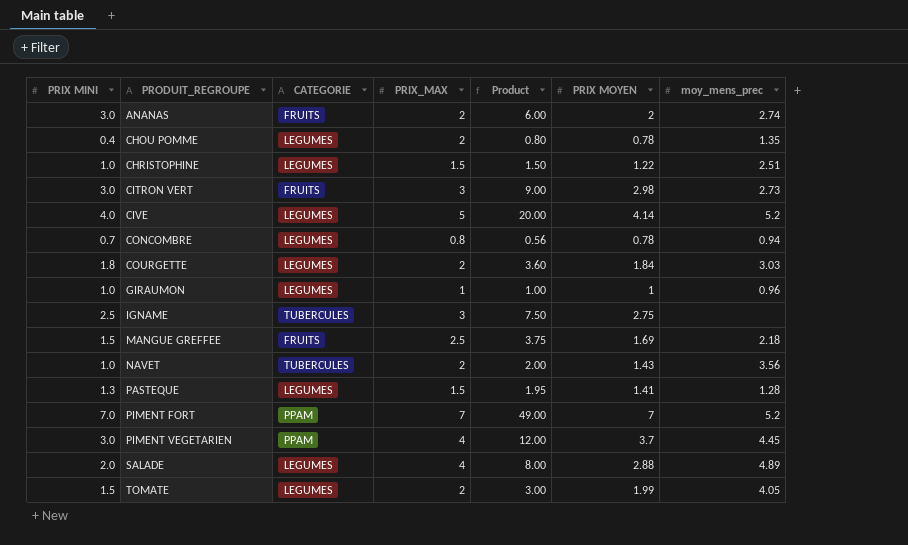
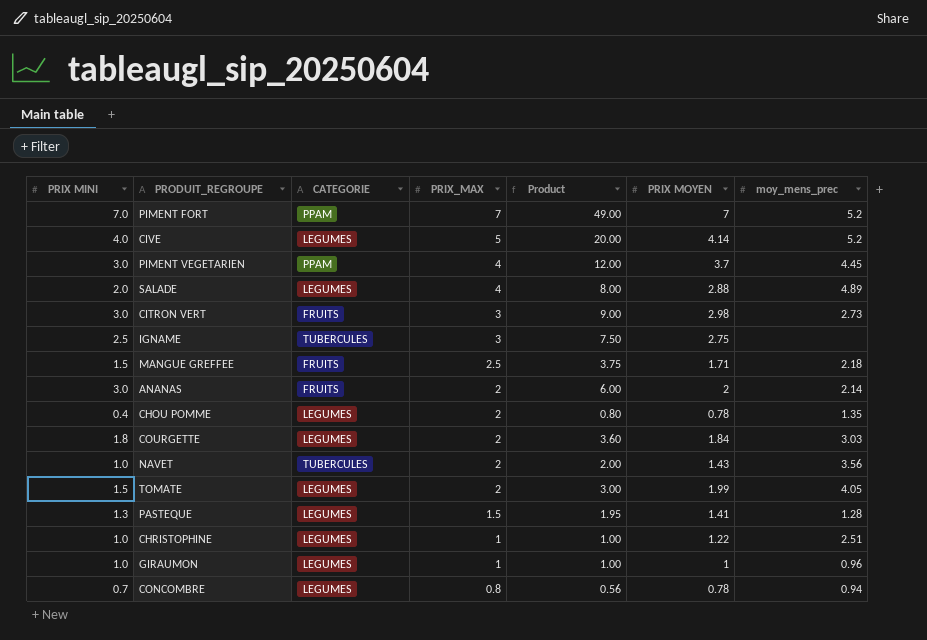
row order: PRODUIT_REGROUPE ascending -> PRIX_MAX descending
MANGUE GREFFEE | PRIX MOYEN: 1.69 -> 1.71
ANANAS | moy_mens_prec: 2.74 -> 2.14
CHRISTOPHINE | PRIX_MAX: 1.5 -> 1
CHRISTOPHINE | Product: 1.50 -> 1.00

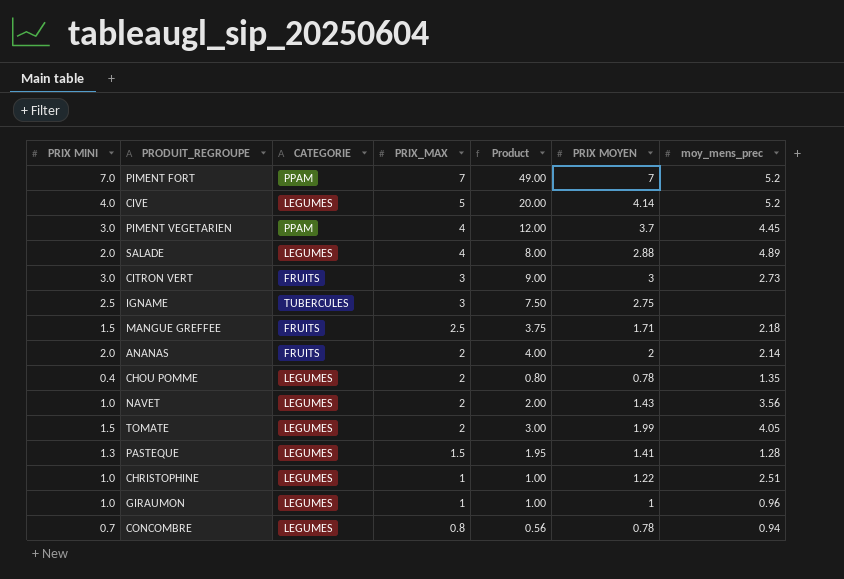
row COURGETTE: 1.8 | LEGUMES | 2 | 3.60 | 1.84 | 3.03 -> none
CITRON VERT | PRIX MOYEN: 2.98 -> 3
ANANAS | PRIX MINI: 3.0 -> 2.0
ANANAS | Product: 6.00 -> 4.00
NAVET | CATEGORIE: TUBERCULES -> LEGUMES

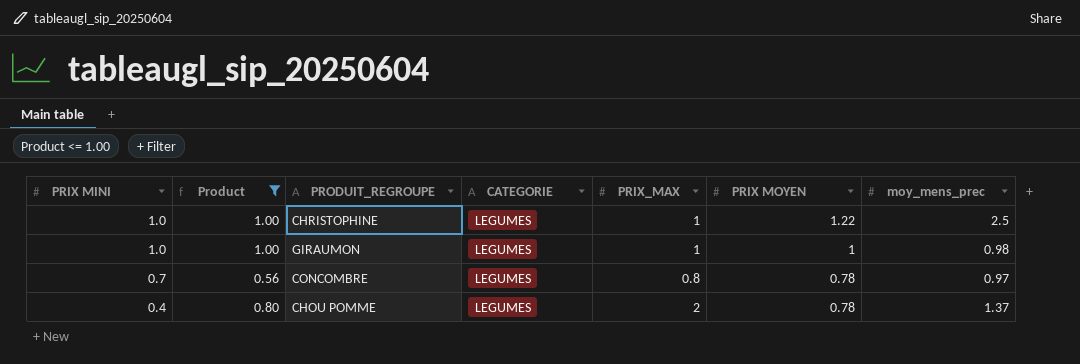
filter: none -> Product <= 1.00
row order: PRIX_MAX descending -> PRIX MINI descending
column Product | position: 5 -> 2
CHRISTOPHINE | moy_mens_prec: 2.51 -> 2.5
GIRAUMON | moy_mens_prec: 0.96 -> 0.98
CONCOMBRE | moy_mens_prec: 0.94 -> 0.97
CHOU POMME | moy_mens_prec: 1.35 -> 1.37

